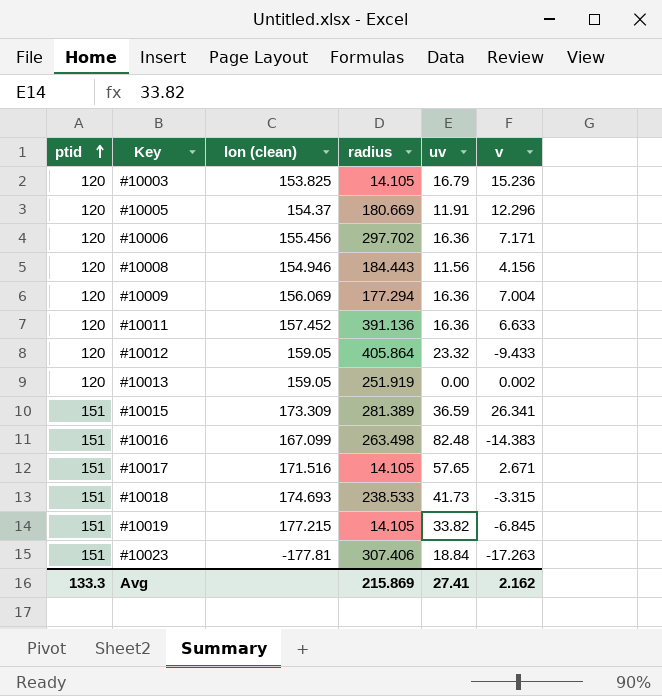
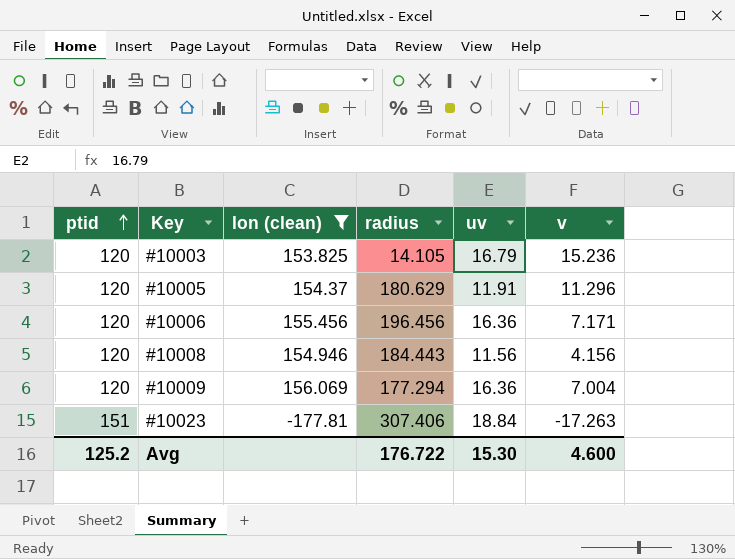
filter: none -> lon (clean) <= 156.069
#10005 | radius: 180.669 -> 180.629
#10005 | v: 12.296 -> 11.296
#10006 | radius: 297.702 -> 196.456
Avg | ptid: 133.3 -> 125.2
Avg | radius: 215.869 -> 176.722
Avg | uv: 27.41 -> 15.30
Avg | v: 2.162 -> 4.600

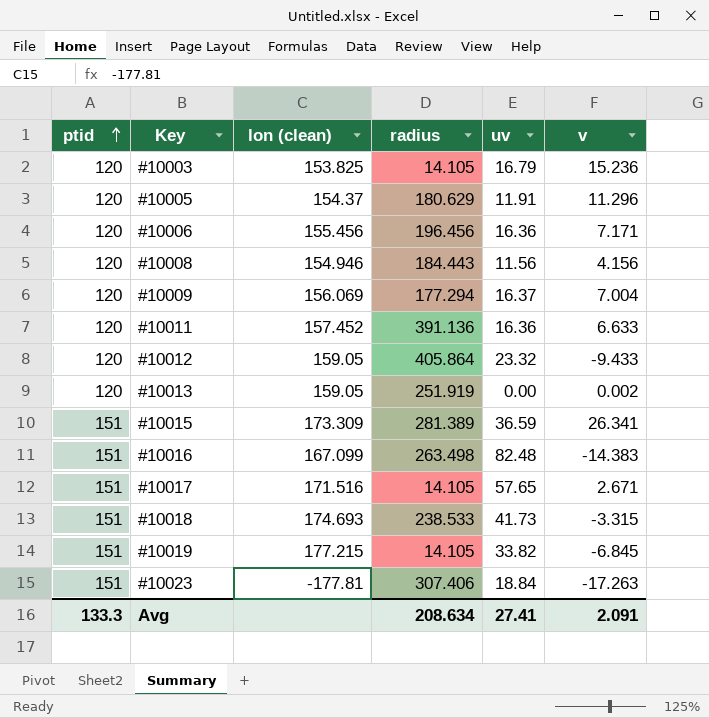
filter: lon (clean) <= 156.069 -> none
#10009 | uv: 16.36 -> 16.37
Avg | ptid: 125.2 -> 133.3
Avg | radius: 176.722 -> 208.634
Avg | uv: 15.30 -> 27.41
Avg | v: 4.600 -> 2.091

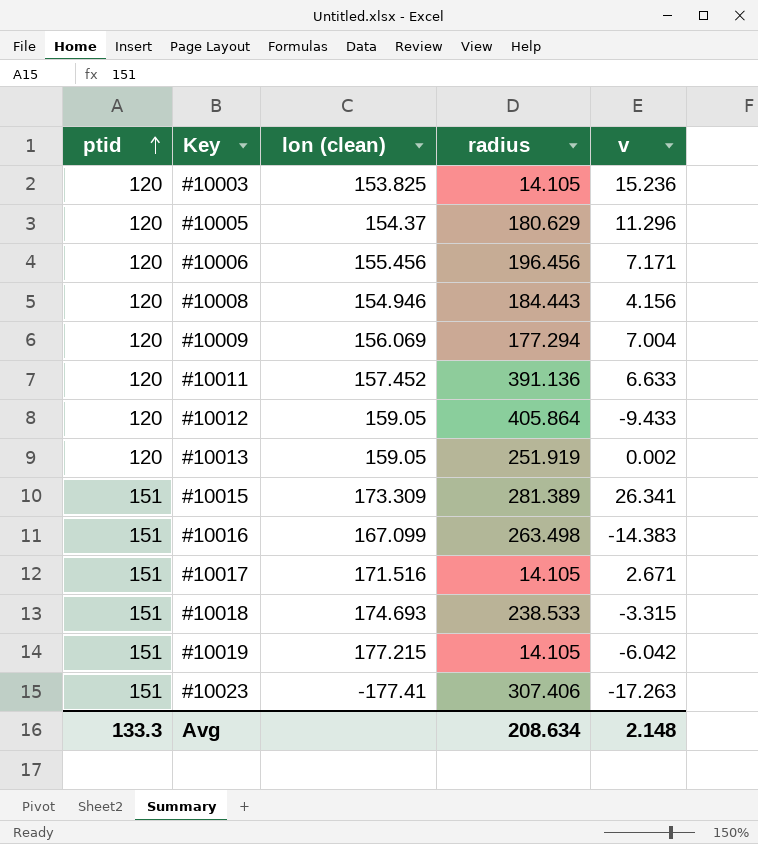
column uv | position: 5 -> none
#10019 | v: -6.845 -> -6.042
#10023 | lon (clean): -177.81 -> -177.41
Avg | v: 2.091 -> 2.148

